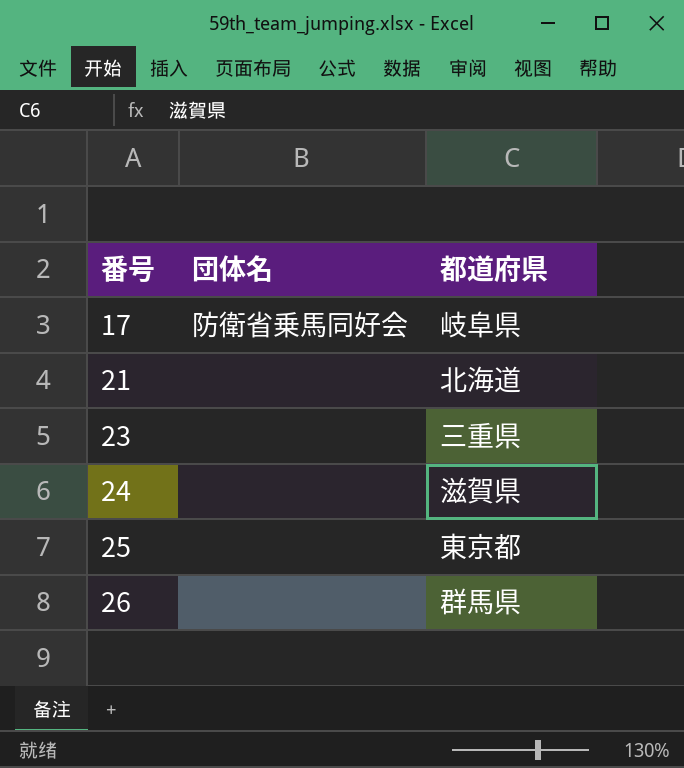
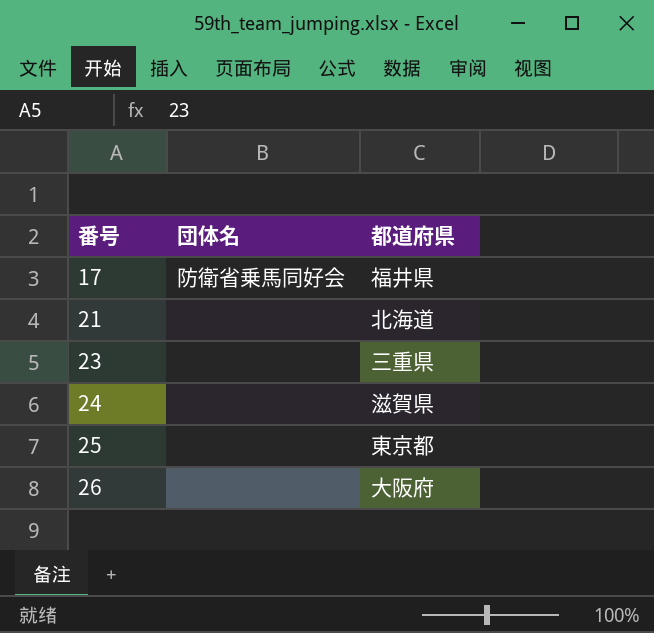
17 | 都道府県: 岐阜県 -> 福井県
26 | 都道府県: 群馬県 -> 大阪府

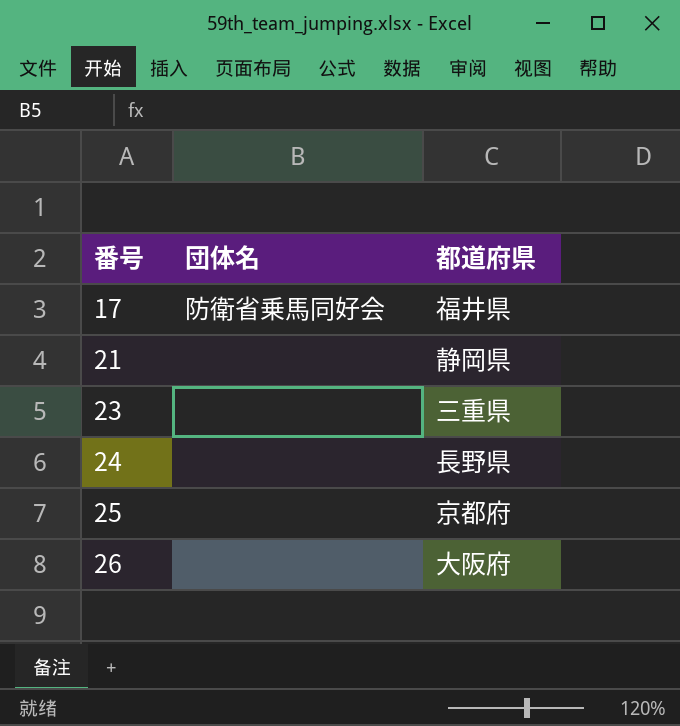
21 | 都道府県: 北海道 -> 静岡県
24 | 都道府県: 滋賀県 -> 長野県
25 | 都道府県: 東京都 -> 京都府

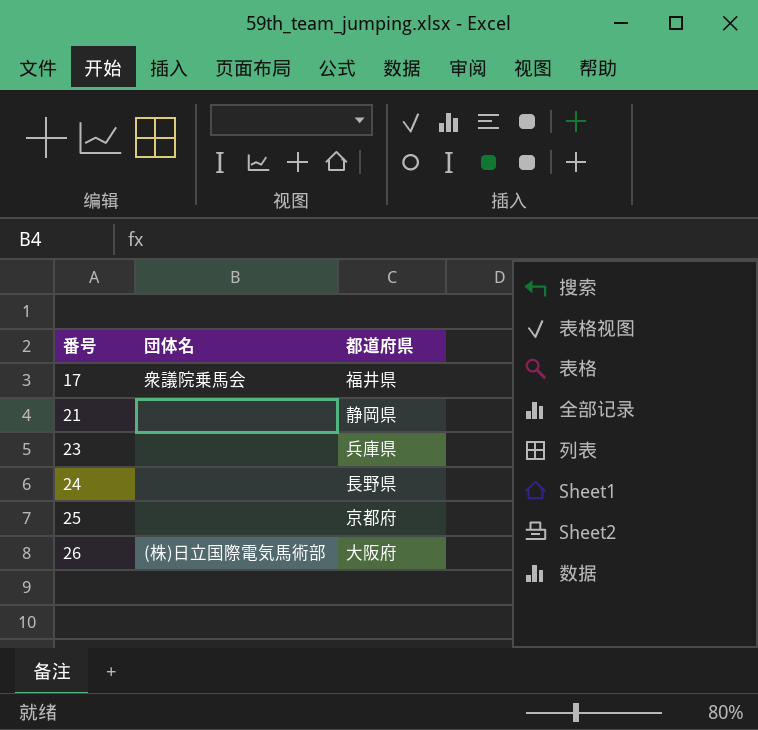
17 | 団体名: 防衛省乗馬同好会 -> 衆議院乗馬会
23 | 都道府県: 三重県 -> 兵庫県
26 | 団体名: none -> (株)日立国際電気馬術部

